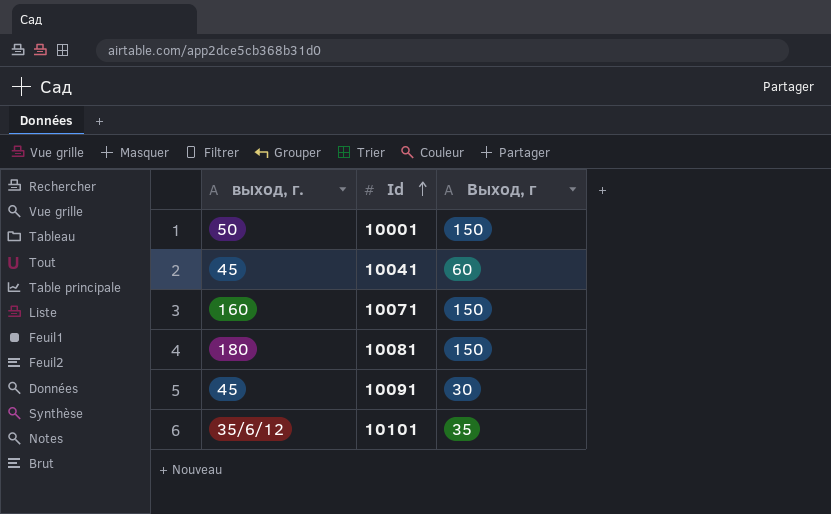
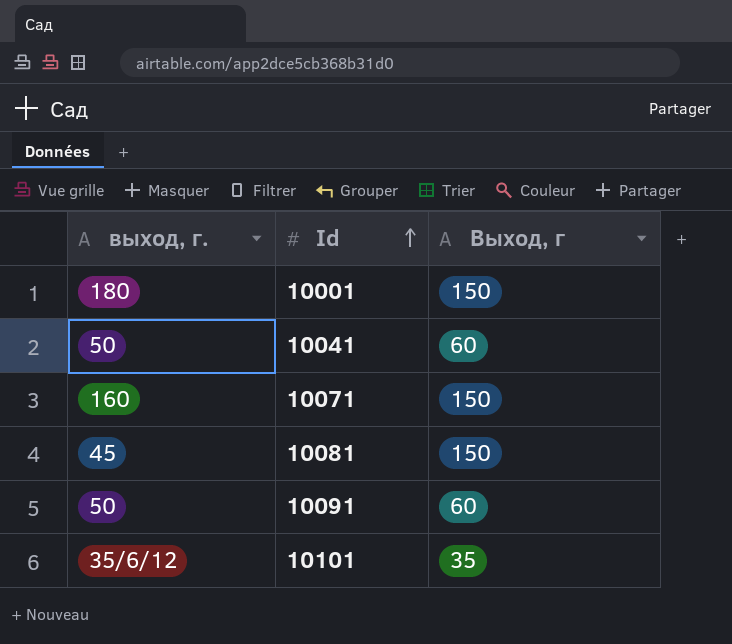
10001 | выход, г.: 50 -> 180
10041 | выход, г.: 45 -> 50
10081 | выход, г.: 180 -> 45
10091 | выход, г.: 45 -> 50
10091 | Выход, г: 30 -> 60

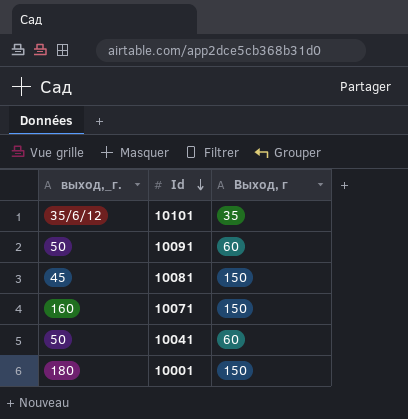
row order: Id ascending -> Id descending
column name: выход, г. -> выход,_г.

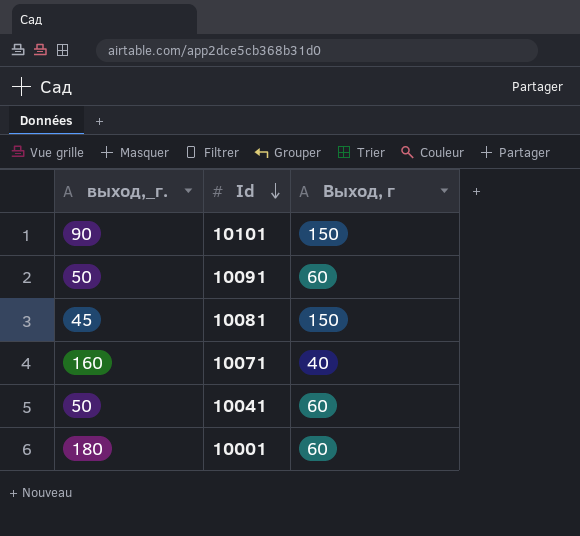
10101 | выход,_г.: 35/6/12 -> 90
10101 | Выход, г: 35 -> 150
10071 | Выход, г: 150 -> 40
10001 | Выход, г: 150 -> 60

